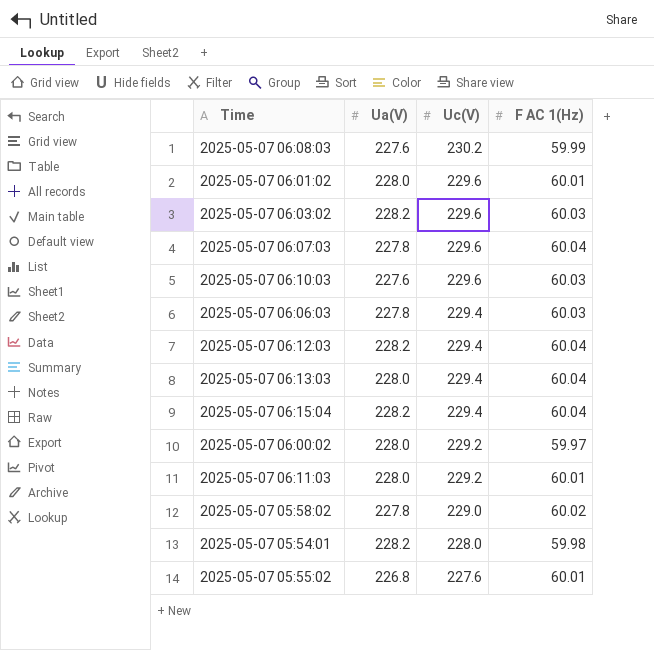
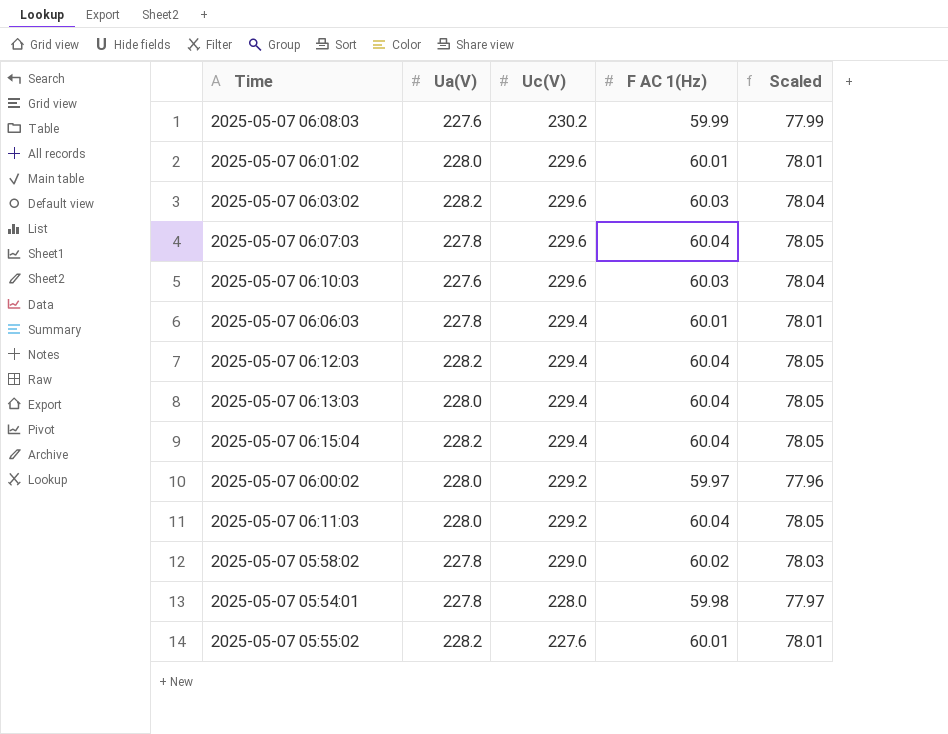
column Scaled | formula: none -> [F AC 1(Hz)] * 1.3
2025-05-07 06:06:03 | F AC 1(Hz): 60.03 -> 60.01
2025-05-07 06:11:03 | F AC 1(Hz): 60.01 -> 60.04
2025-05-07 05:54:01 | Ua(V): 228.2 -> 227.8
2025-05-07 05:55:02 | Ua(V): 226.8 -> 228.2

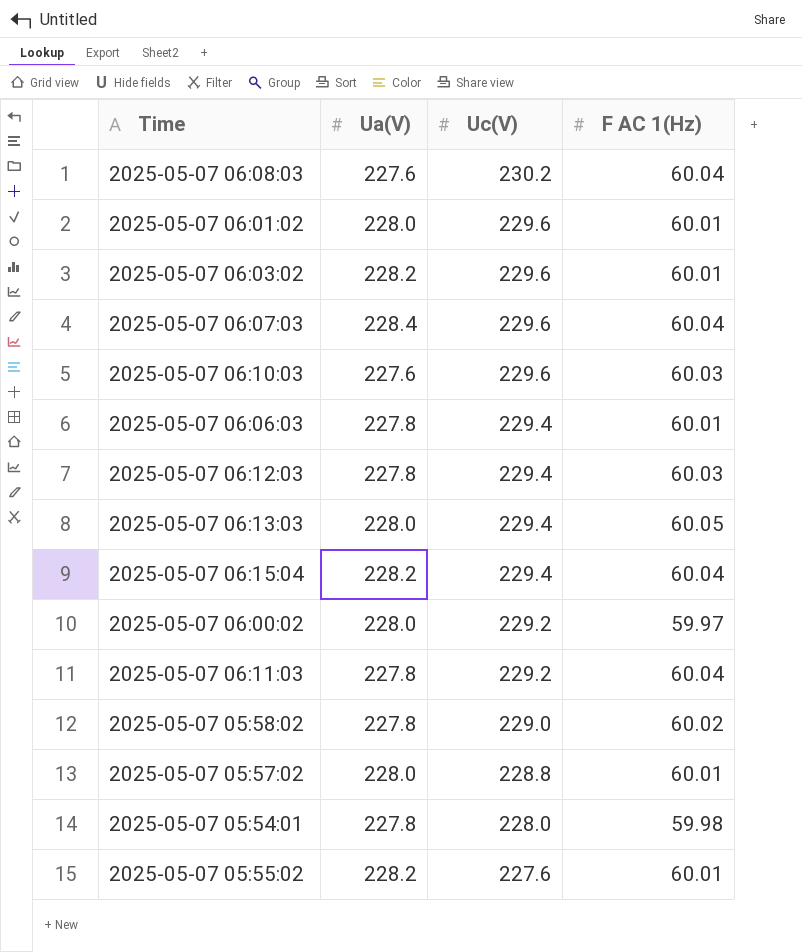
column Scaled | formula: [F AC 1(Hz)] * 1.3 -> none
2025-05-07 06:08:03 | F AC 1(Hz): 59.99 -> 60.04
2025-05-07 06:03:02 | F AC 1(Hz): 60.03 -> 60.01
2025-05-07 06:07:03 | Ua(V): 227.8 -> 228.4
2025-05-07 06:12:03 | Ua(V): 228.2 -> 227.8
2025-05-07 06:12:03 | F AC 1(Hz): 60.04 -> 60.03
2025-05-07 06:13:03 | F AC 1(Hz): 60.04 -> 60.05
2025-05-07 06:11:03 | Ua(V): 228.0 -> 227.8
row 2025-05-07 05:57:02: none -> 228.0 | 228.8 | 60.01

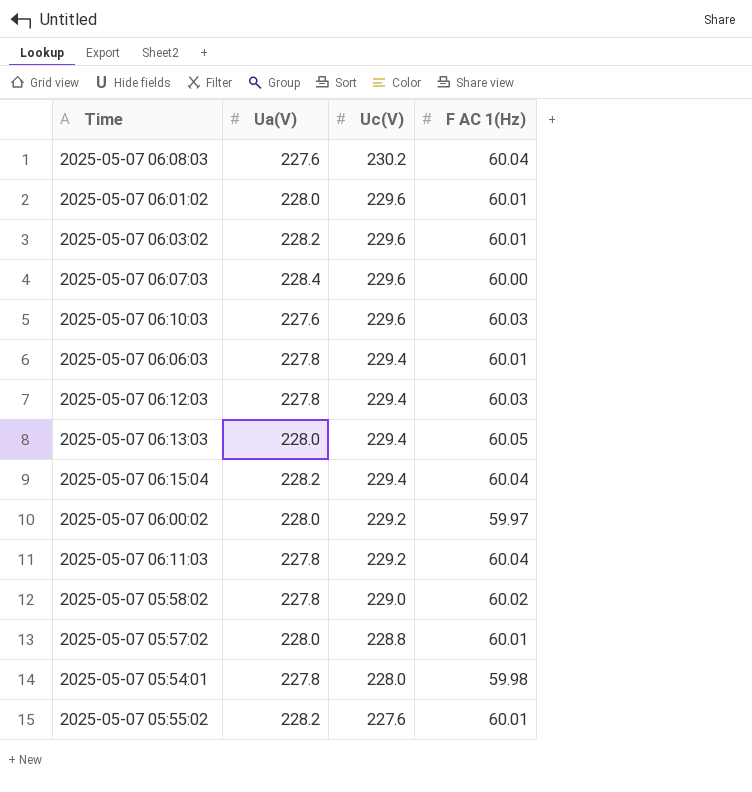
2025-05-07 06:07:03 | F AC 1(Hz): 60.04 -> 60.00

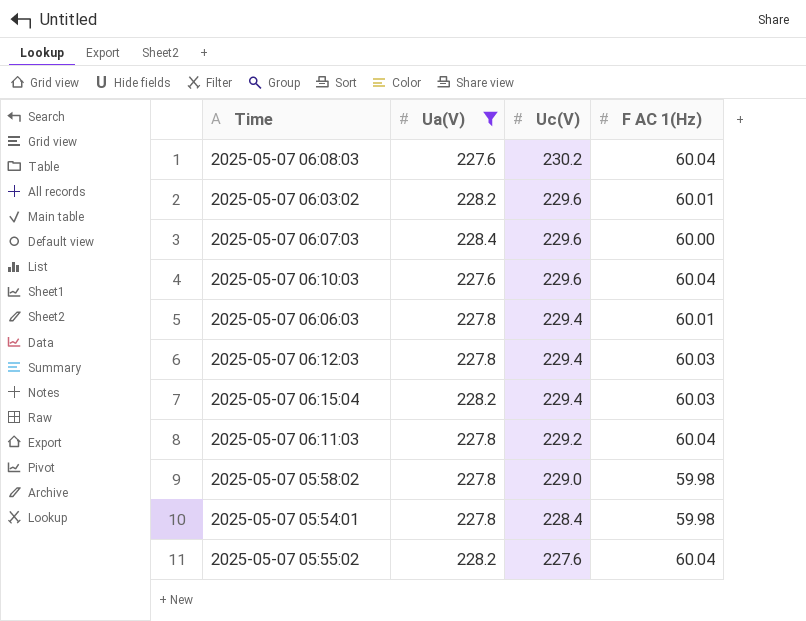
filter: none -> Ua(V) != 228.0
2025-05-07 06:10:03 | F AC 1(Hz): 60.03 -> 60.04
2025-05-07 06:15:04 | F AC 1(Hz): 60.04 -> 60.03
2025-05-07 05:58:02 | F AC 1(Hz): 60.02 -> 59.98
2025-05-07 05:54:01 | Uc(V): 228.0 -> 228.4
2025-05-07 05:55:02 | F AC 1(Hz): 60.01 -> 60.04

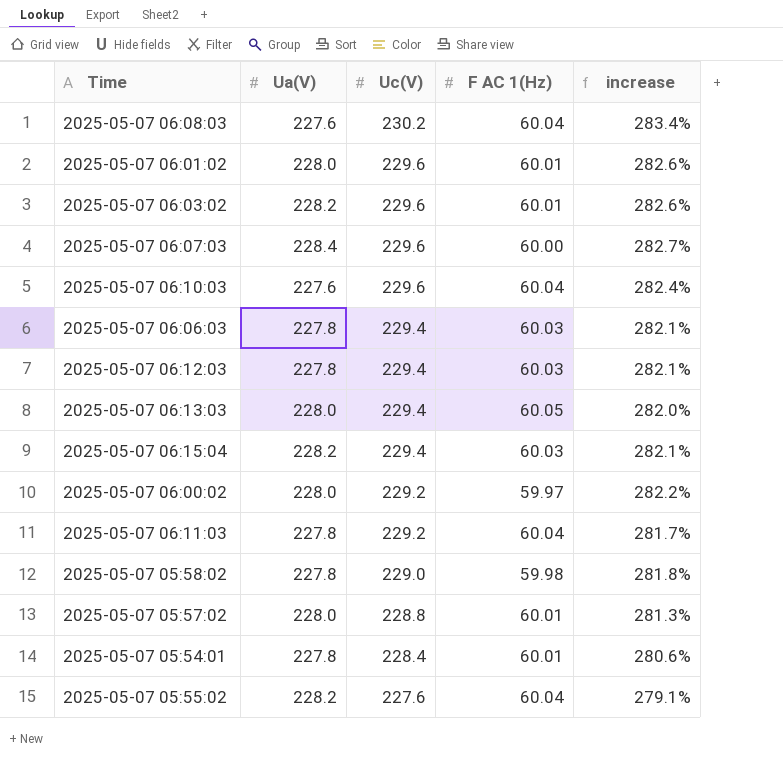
filter: Ua(V) != 228.0 -> none
column increase | formula: none -> ([Uc(V)] - [F AC 1(Hz)]) / [F AC 1(Hz)]
2025-05-07 06:06:03 | F AC 1(Hz): 60.01 -> 60.03
2025-05-07 05:54:01 | F AC 1(Hz): 59.98 -> 60.01

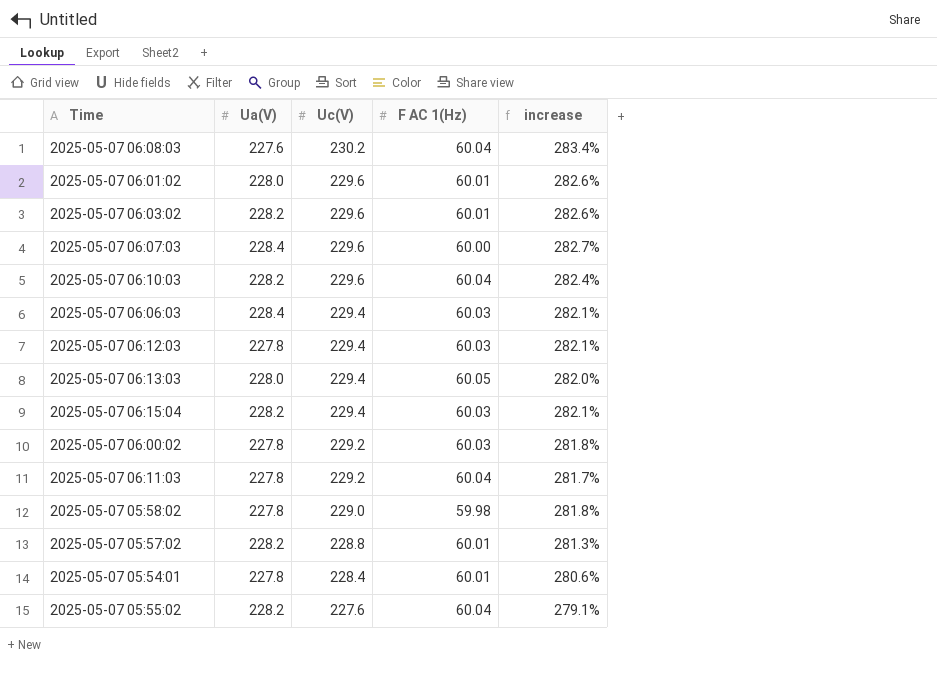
2025-05-07 06:10:03 | Ua(V): 227.6 -> 228.2
2025-05-07 06:06:03 | Ua(V): 227.8 -> 228.4
2025-05-07 06:00:02 | Ua(V): 228.0 -> 227.8
2025-05-07 06:00:02 | F AC 1(Hz): 59.97 -> 60.03
2025-05-07 06:00:02 | increase: 282.2% -> 281.8%
2025-05-07 05:57:02 | Ua(V): 228.0 -> 228.2

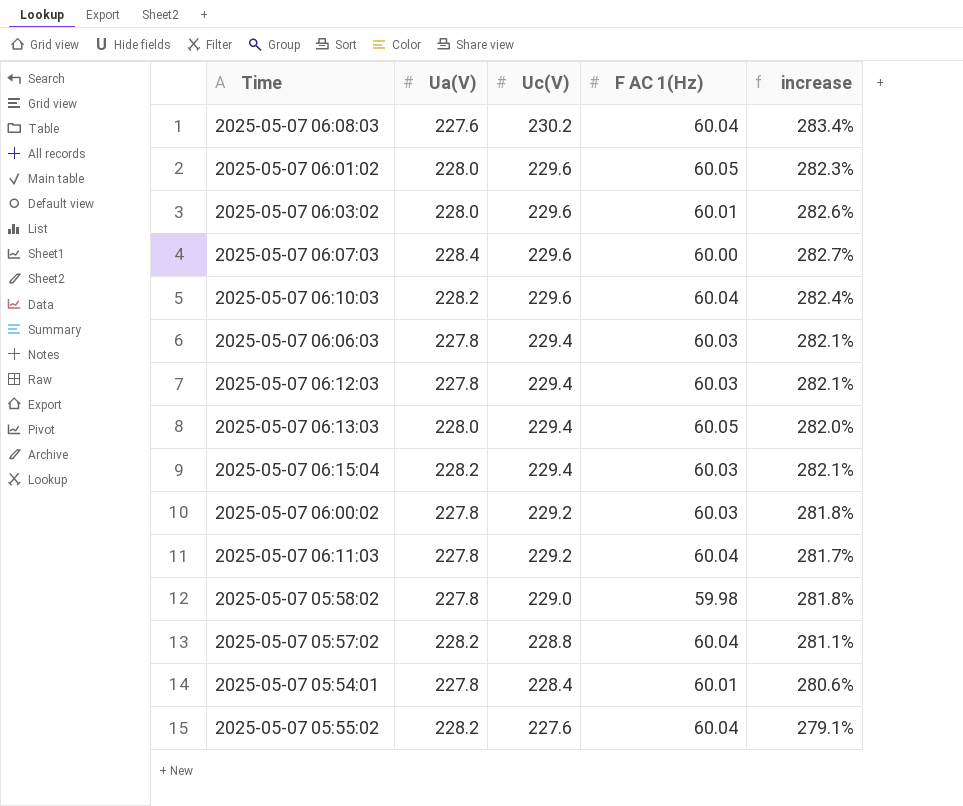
2025-05-07 06:01:02 | F AC 1(Hz): 60.01 -> 60.05
2025-05-07 06:01:02 | increase: 282.6% -> 282.3%
2025-05-07 06:03:02 | Ua(V): 228.2 -> 228.0
2025-05-07 06:06:03 | Ua(V): 228.4 -> 227.8
2025-05-07 05:57:02 | F AC 1(Hz): 60.01 -> 60.04
2025-05-07 05:57:02 | increase: 281.3% -> 281.1%

